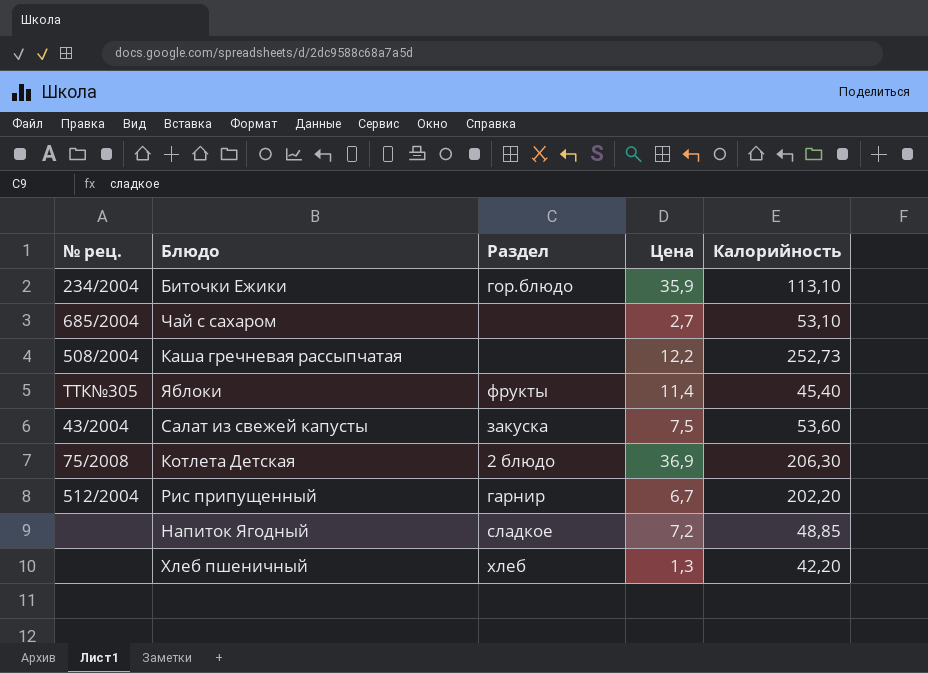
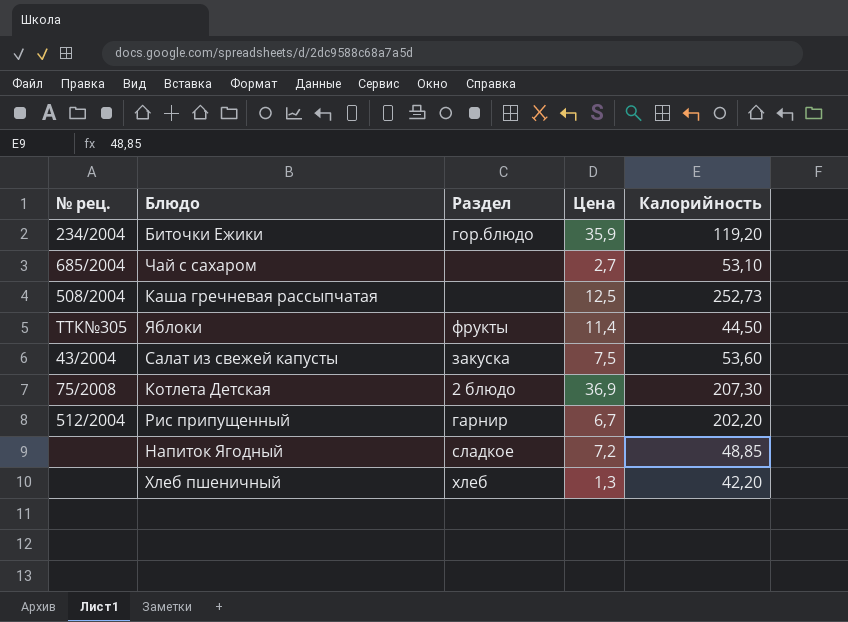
Биточки Ежики | Калорийность: 113,10 -> 119,20
Каша гречневая рассыпчатая | Цена: 12,2 -> 12,5
Яблоки | Калорийность: 45,40 -> 44,50
Котлета Детская | Калорийность: 206,30 -> 207,30

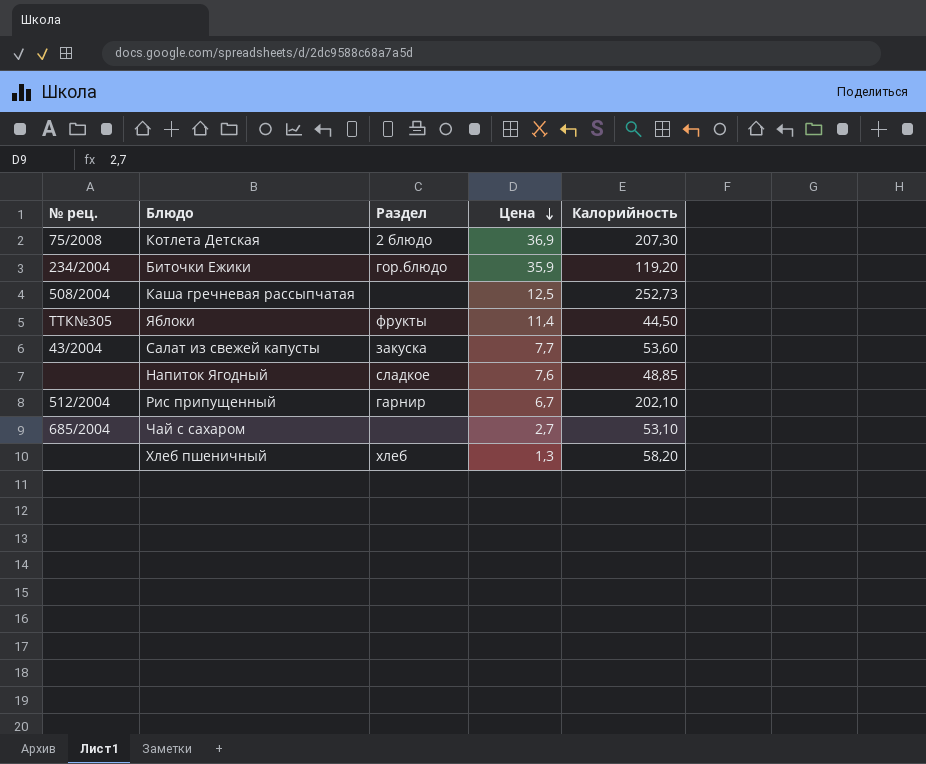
row order: none -> Цена descending
Салат из свежей капусты | Цена: 7,5 -> 7,7
Напиток Ягодный | Цена: 7,2 -> 7,6
Рис припущенный | Калорийность: 202,20 -> 202,10
Хлеб пшеничный | Калорийность: 42,20 -> 58,20

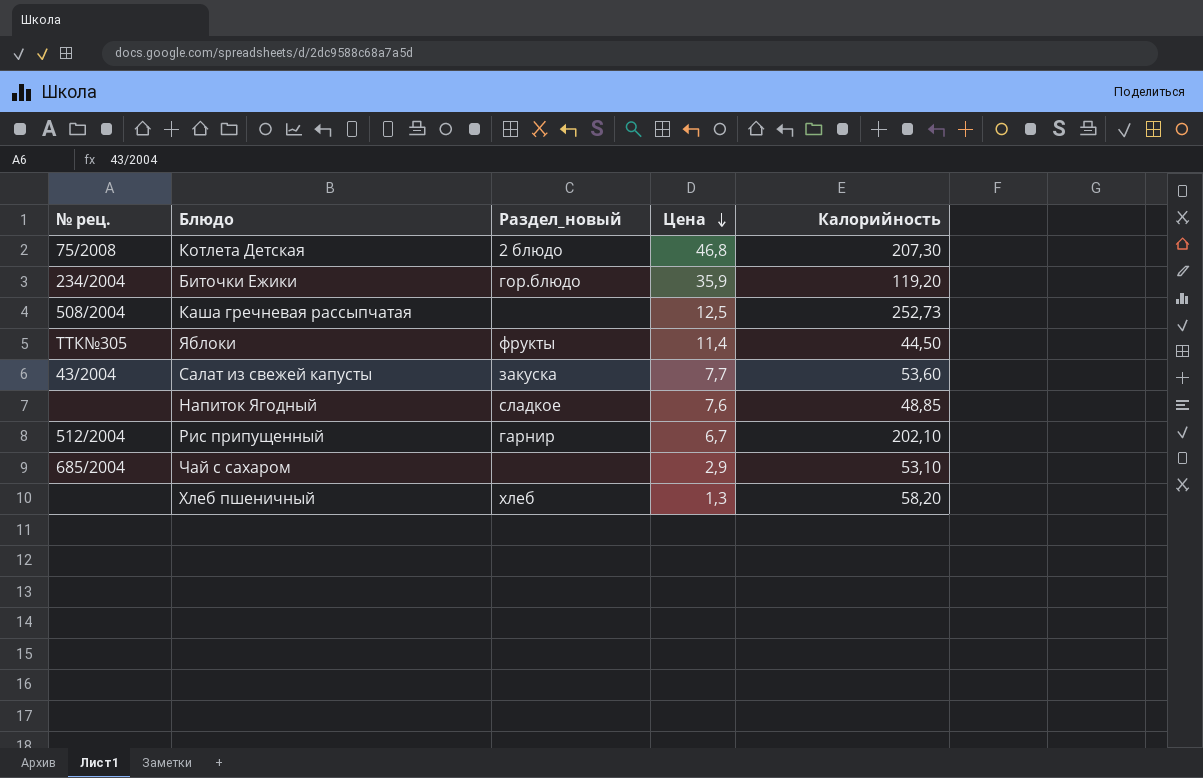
column name: Раздел -> Раздел_новый
Котлета Детская | Цена: 36,9 -> 46,8
Чай с сахаром | Цена: 2,7 -> 2,9

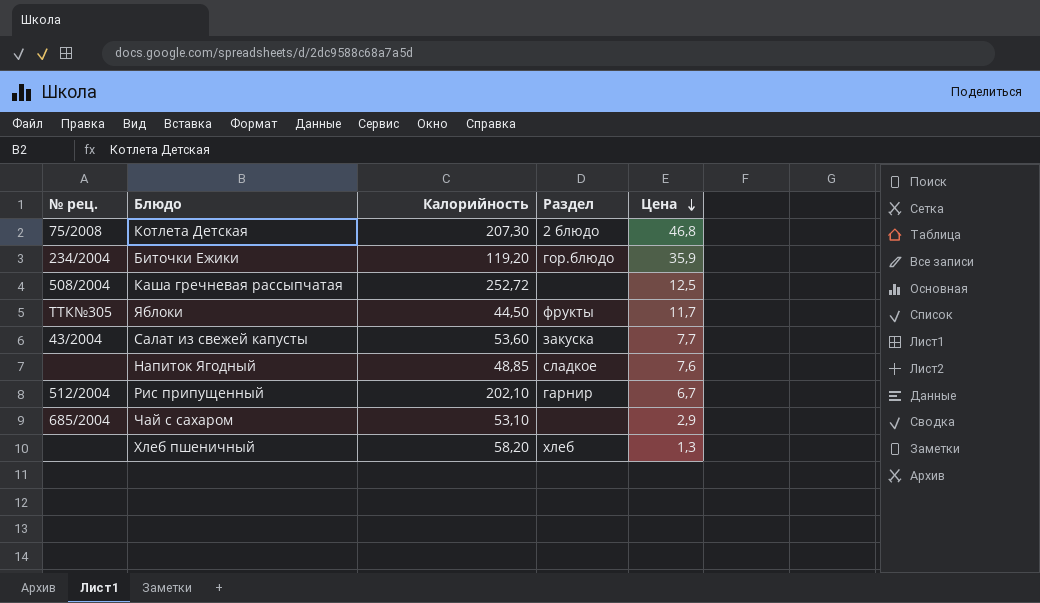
column Калорийность | position: 5 -> 3
column name: Раздел_новый -> Раздел
Каша гречневая рассыпчатая | Калорийность: 252,73 -> 252,72
Яблоки | Цена: 11,4 -> 11,7

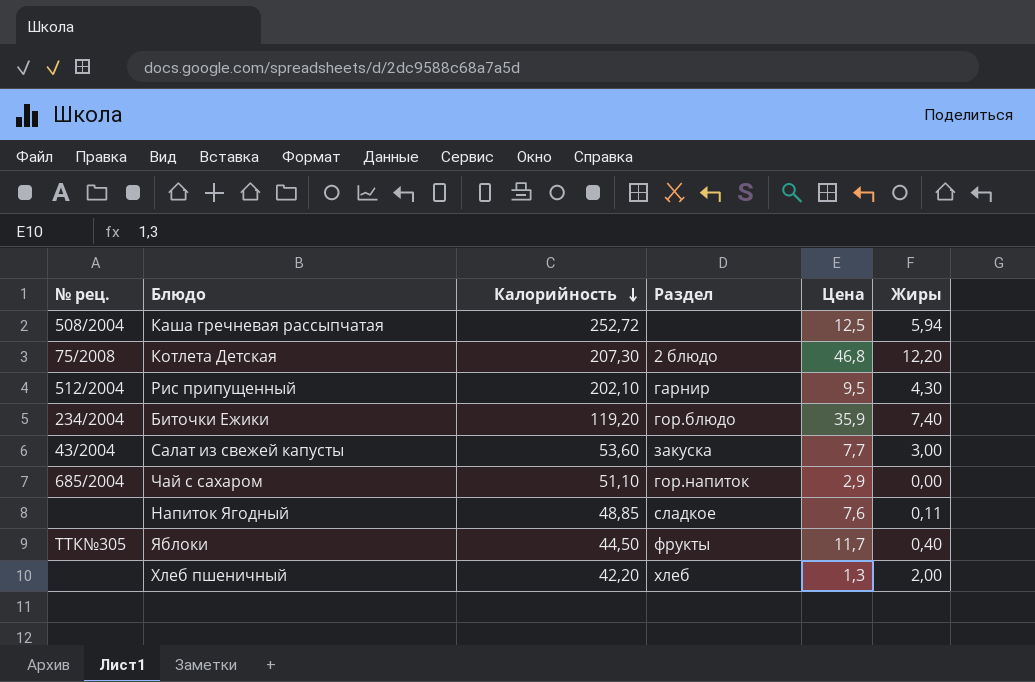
row order: Цена descending -> Калорийность descending
column Жиры | position: none -> 6
Рис припущенный | Цена: 6,7 -> 9,5
Чай с сахаром | Калорийность: 53,10 -> 51,10
Чай с сахаром | Раздел: none -> гор.напиток
Хлеб пшеничный | Калорийность: 58,20 -> 42,20

